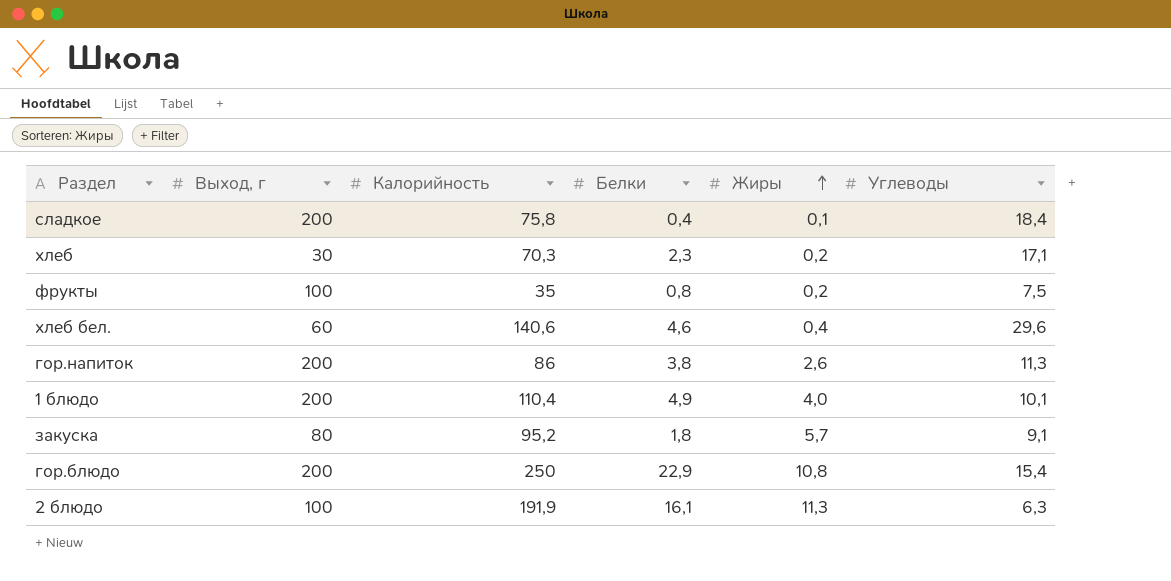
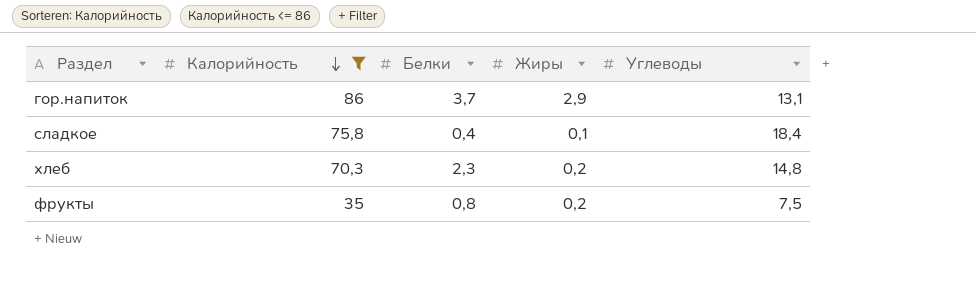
filter: none -> Калорийность <= 86
row order: Жиры ascending -> Калорийность descending
column Выход, г | position: 2 -> none
гор.напиток | Белки: 3,8 -> 3,7
гор.напиток | Жиры: 2,6 -> 2,9
гор.напиток | Углеводы: 11,3 -> 13,1
хлеб | Углеводы: 17,1 -> 14,8

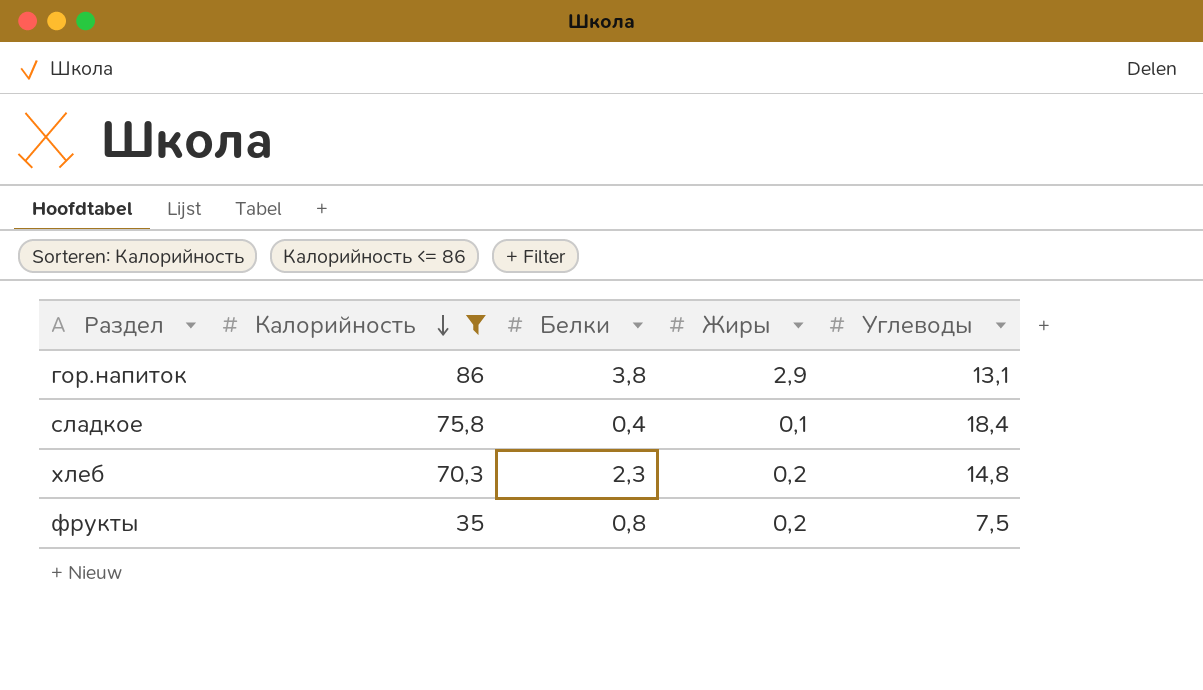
гор.напиток | Белки: 3,7 -> 3,8

